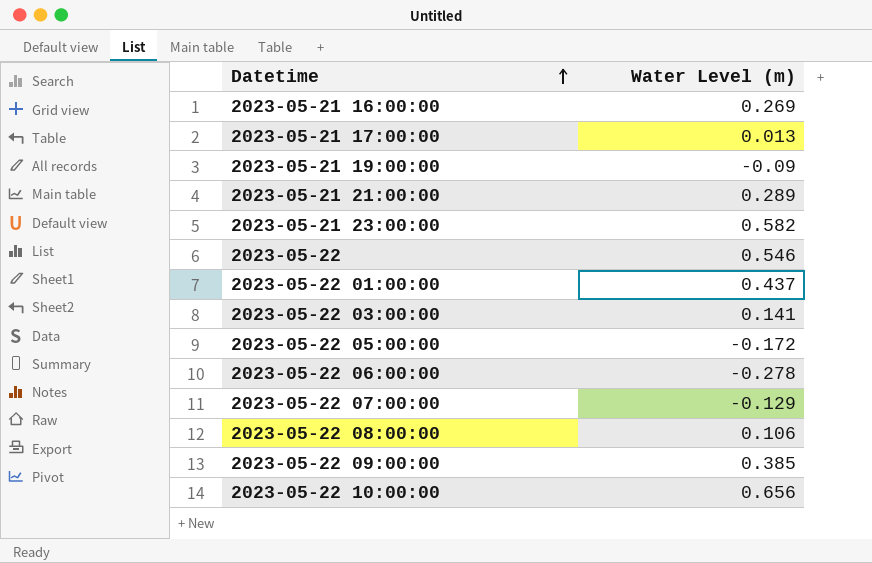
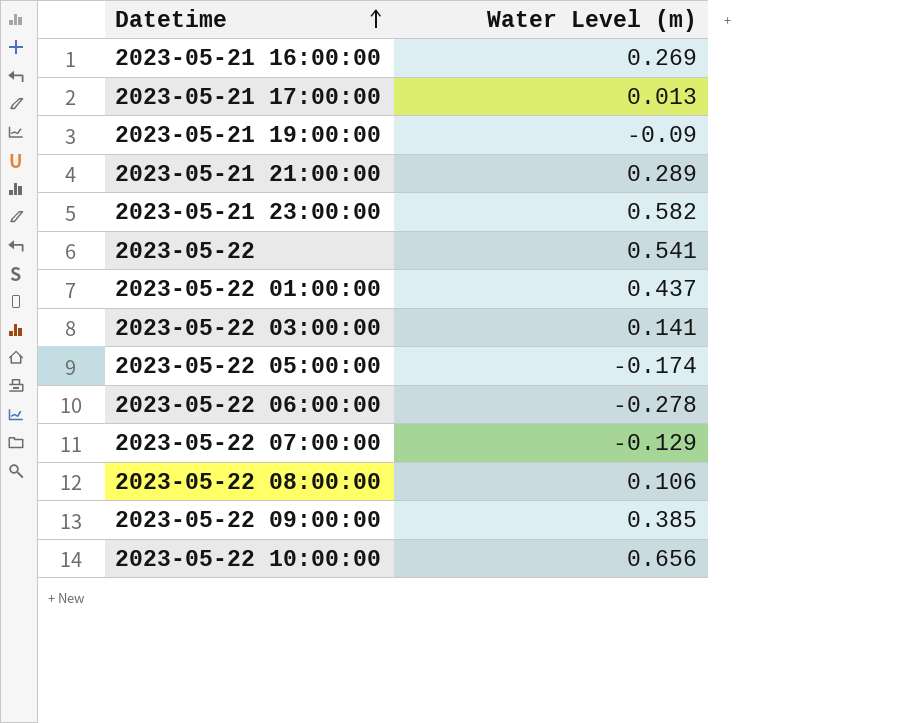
2023-05-22 | Water Level (m): 0.546 -> 0.541
2023-05-22 05:00:00 | Water Level (m): -0.172 -> -0.174

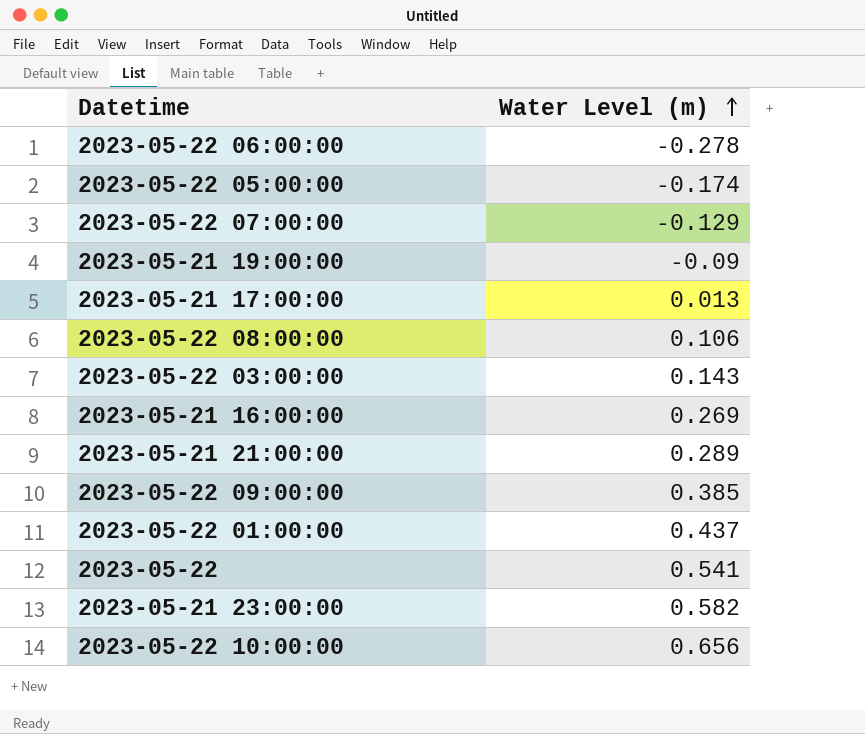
row order: Datetime ascending -> Water Level (m) ascending
2023-05-22 03:00:00 | Water Level (m): 0.141 -> 0.143

